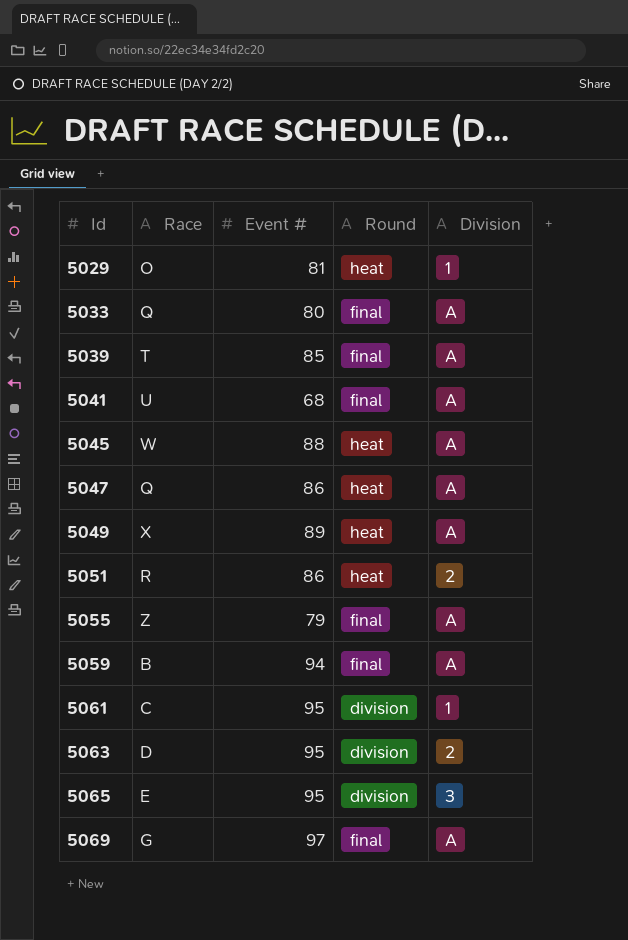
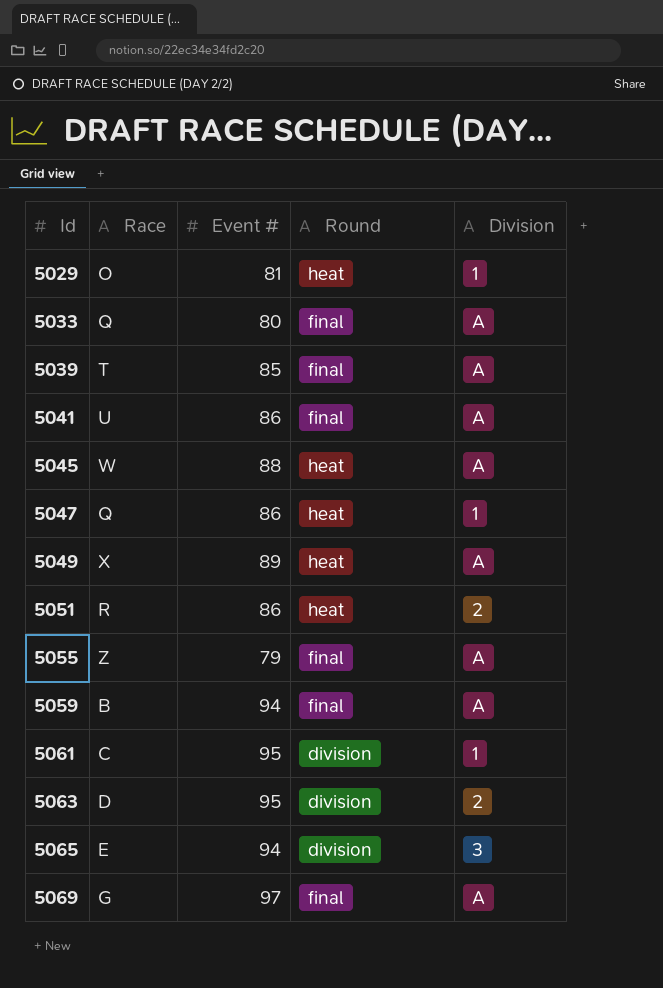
5041 | Event #: 68 -> 86
5047 | Division: A -> 1
5065 | Event #: 95 -> 94

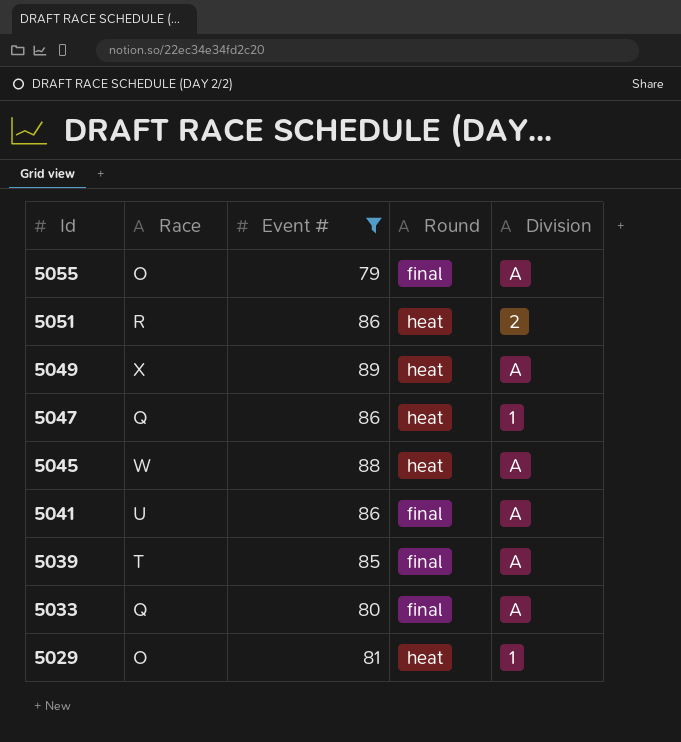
filter: none -> Event # <= 89
row order: Id ascending -> Id descending
5055 | Race: Z -> O

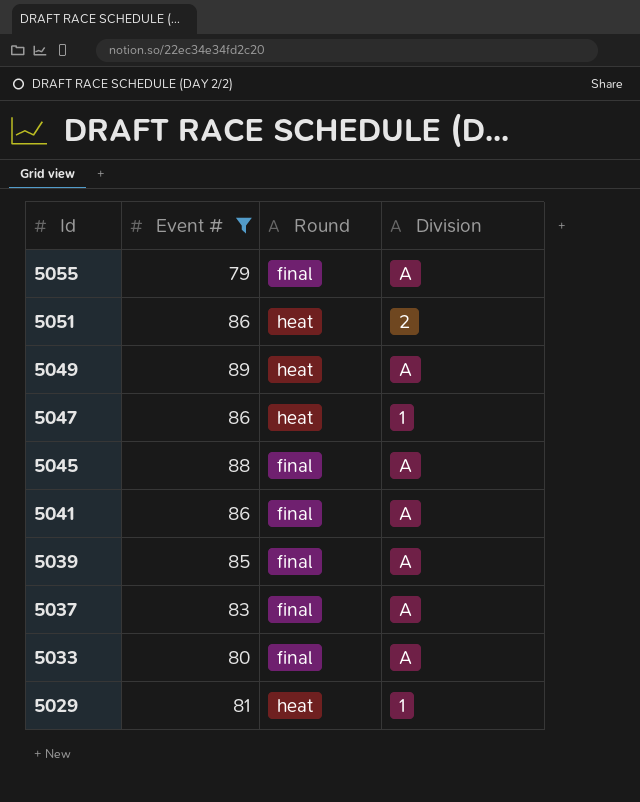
column Race | position: 2 -> none
5045 | Round: heat -> final
row 5037: none -> 83 | final | A

